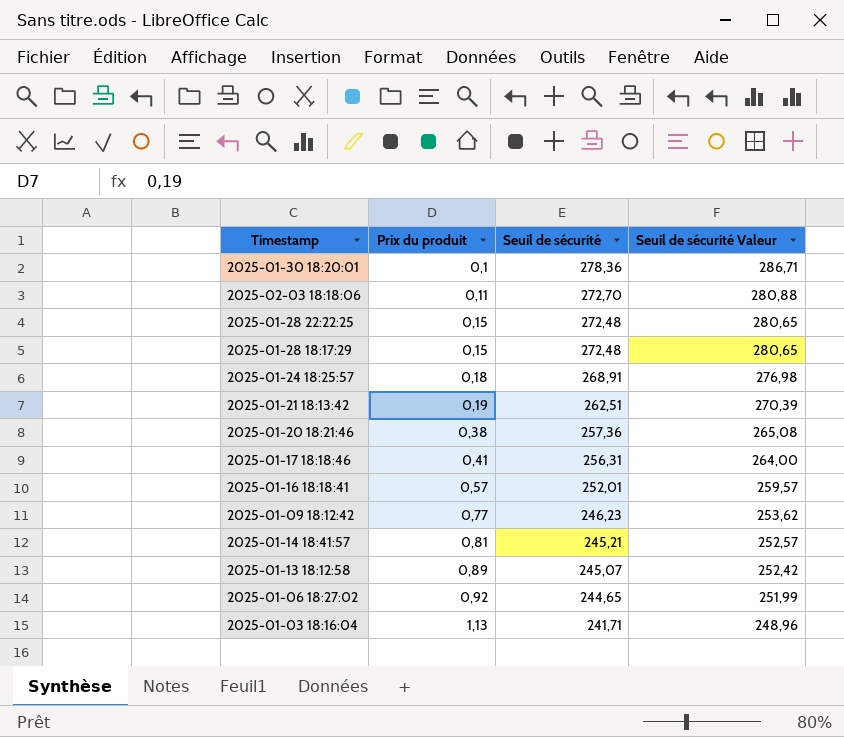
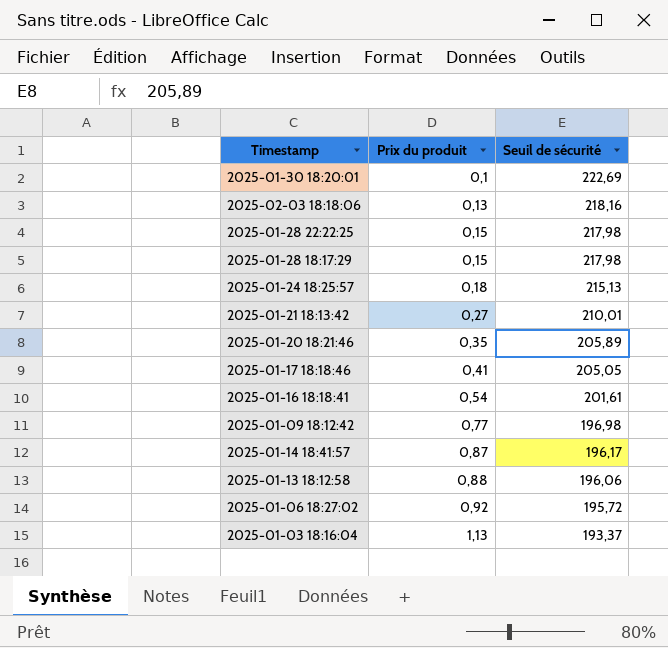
column Seuil de sécurité Valeur | formula: [Seuil de sécurité] * 1,03 -> none
2025-01-30 18:20:01 | Seuil de sécurité: 278,36 -> 222,69
2025-02-03 18:18:06 | Prix du produit: 0,11 -> 0,13
2025-02-03 18:18:06 | Seuil de sécurité: 272,70 -> 218,16
2025-01-28 22:22:25 | Seuil de sécurité: 272,48 -> 217,98
2025-01-28 18:17:29 | Seuil de sécurité: 272,48 -> 217,98
2025-01-24 18:25:57 | Seuil de sécurité: 268,91 -> 215,13
2025-01-21 18:13:42 | Prix du produit: 0,19 -> 0,27
2025-01-21 18:13:42 | Seuil de sécurité: 262,51 -> 210,01
2025-01-20 18:21:46 | Prix du produit: 0,38 -> 0,35
2025-01-20 18:21:46 | Seuil de sécurité: 257,36 -> 205,89
2025-01-17 18:18:46 | Seuil de sécurité: 256,31 -> 205,05
2025-01-16 18:18:41 | Prix du produit: 0,57 -> 0,54
2025-01-16 18:18:41 | Seuil de sécurité: 252,01 -> 201,61
2025-01-09 18:12:42 | Seuil de sécurité: 246,23 -> 196,98
2025-01-14 18:41:57 | Prix du produit: 0,81 -> 0,87
2025-01-14 18:41:57 | Seuil de sécurité: 245,21 -> 196,17
2025-01-13 18:12:58 | Prix du produit: 0,89 -> 0,88
2025-01-13 18:12:58 | Seuil de sécurité: 245,07 -> 196,06
2025-01-06 18:27:02 | Seuil de sécurité: 244,65 -> 195,72
2025-01-03 18:16:04 | Seuil de sécurité: 241,71 -> 193,37

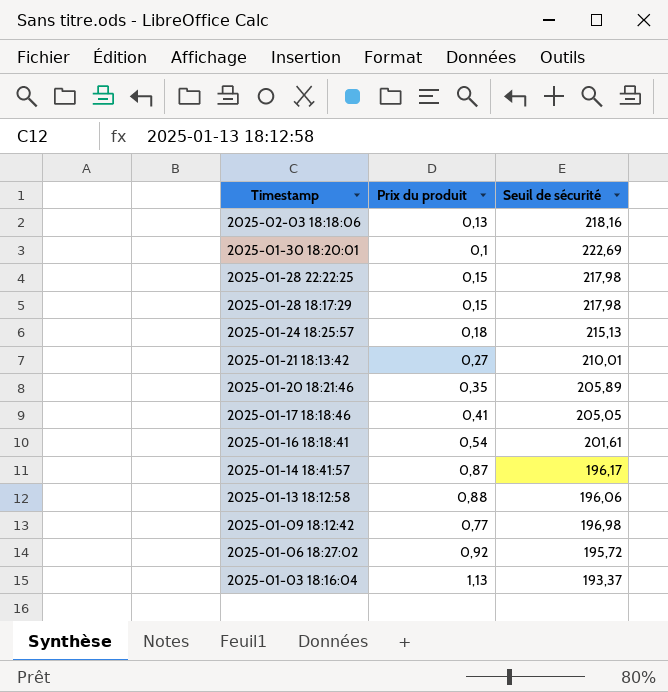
row order: Prix du produit ascending -> Timestamp descending

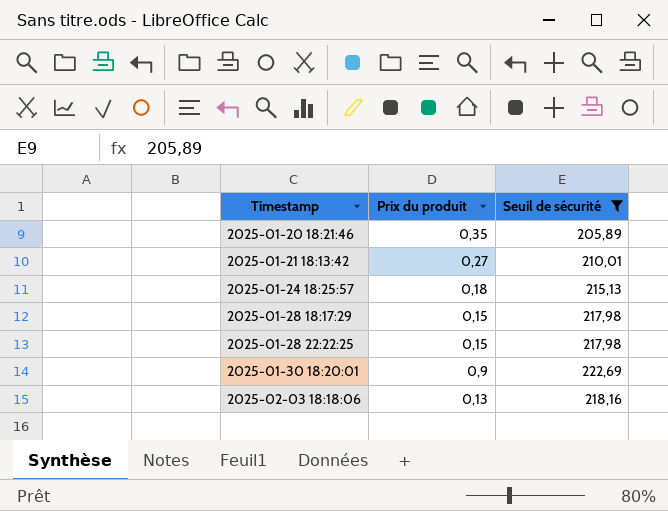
filter: none -> Seuil de sécurité >= 205,89
row order: Timestamp descending -> Timestamp ascending
2025-01-30 18:20:01 | Prix du produit: 0,1 -> 0,9

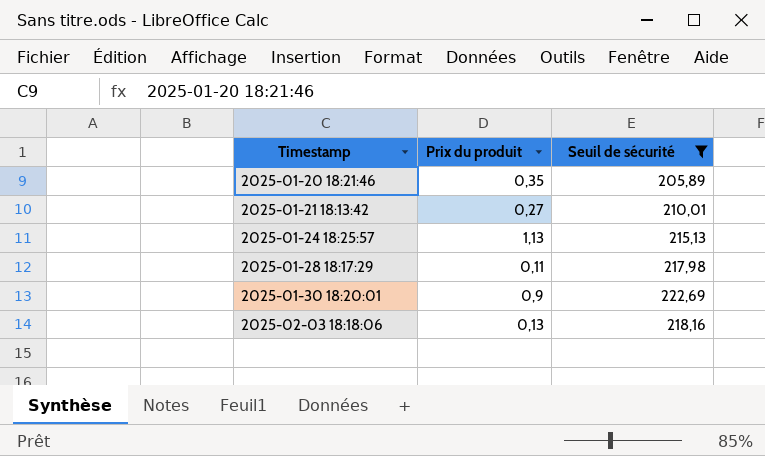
row 2025-01-28 22:22:25: 0,15 | 217,98 -> none
2025-01-24 18:25:57 | Prix du produit: 0,18 -> 1,13
2025-01-28 18:17:29 | Prix du produit: 0,15 -> 0,11

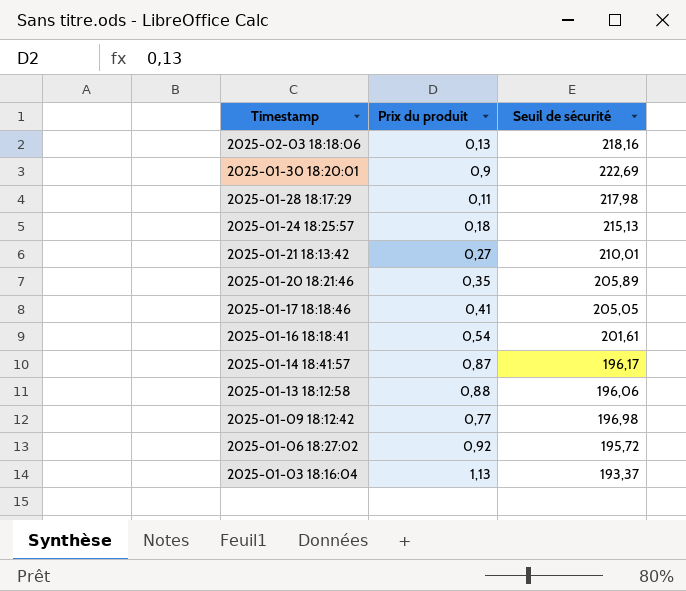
filter: Seuil de sécurité >= 205,89 -> none
row order: Timestamp ascending -> Timestamp descending
2025-01-24 18:25:57 | Prix du produit: 1,13 -> 0,18

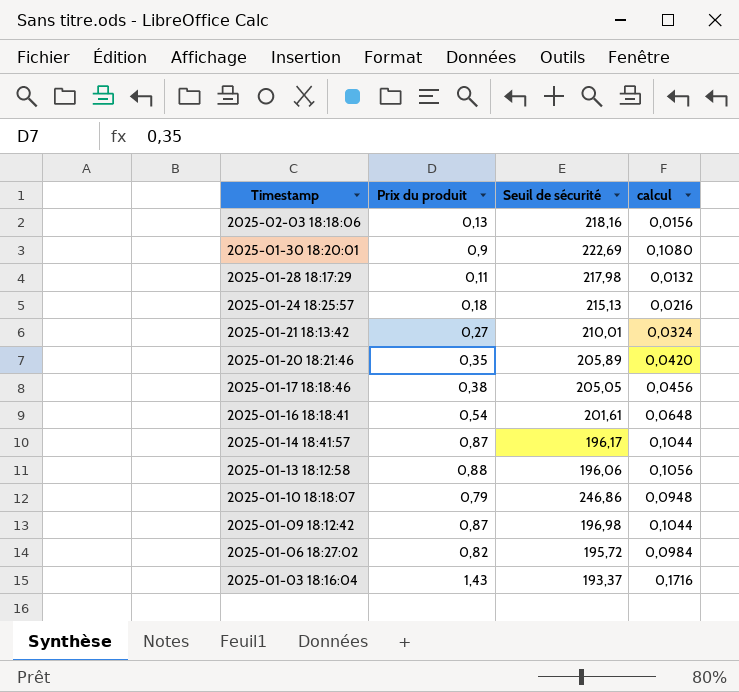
column calcul | formula: none -> [Prix du produit] * 0,12
2025-01-17 18:18:46 | Prix du produit: 0,41 -> 0,38
row 2025-01-10 18:18:07: none -> 0,79 | 246,86 | 0,0948
2025-01-09 18:12:42 | Prix du produit: 0,77 -> 0,87
2025-01-06 18:27:02 | Prix du produit: 0,92 -> 0,82
2025-01-03 18:16:04 | Prix du produit: 1,13 -> 1,43

